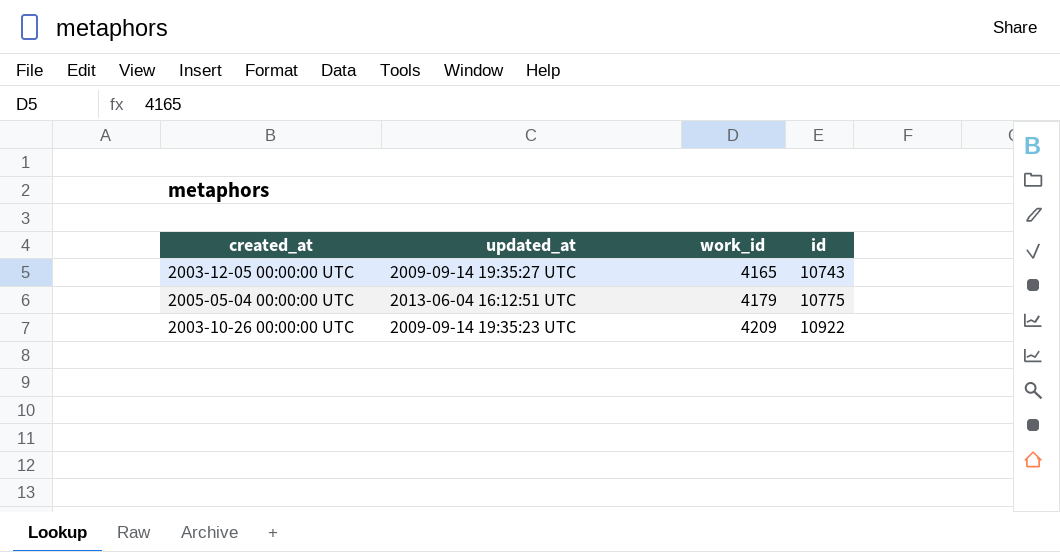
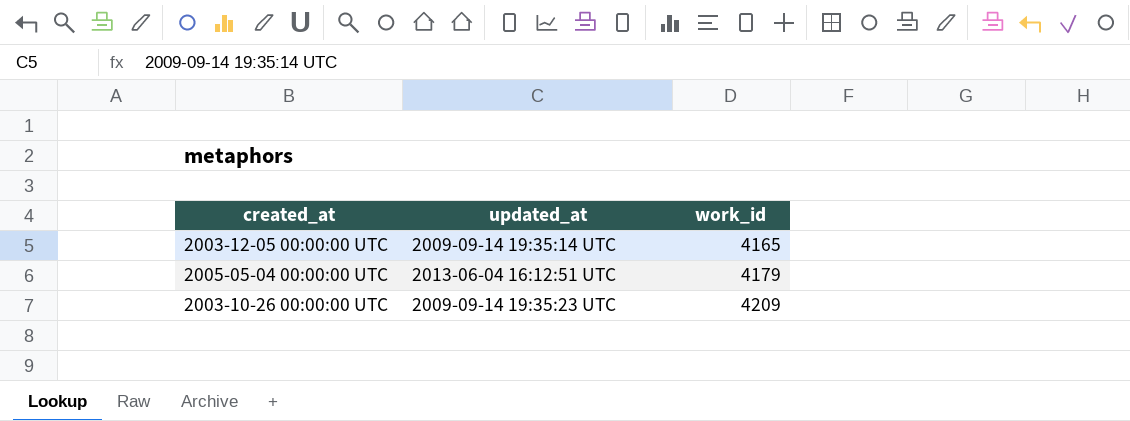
column id | position: 4 -> none
2003-12-05 00:00:00 UTC | updated_at: 2009-09-14 19:35:27 UTC -> 2009-09-14 19:35:14 UTC

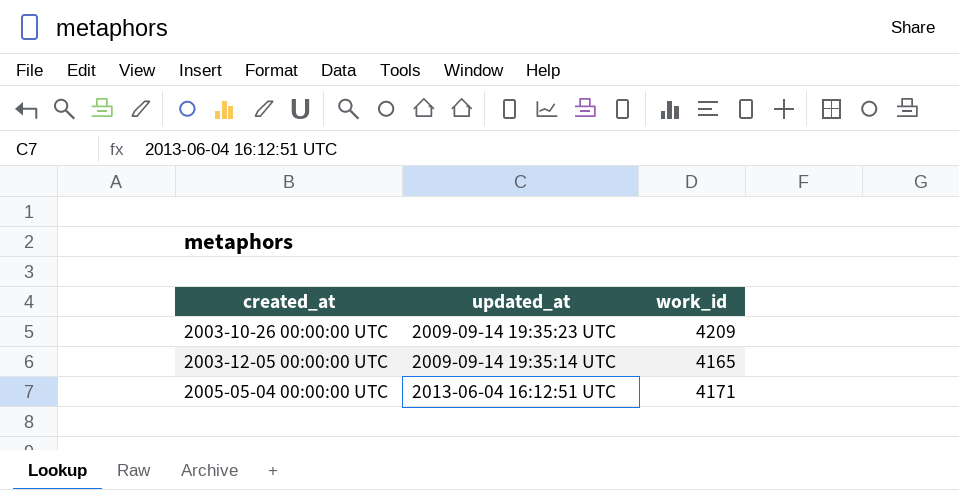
row order: work_id ascending -> created_at ascending
2005-05-04 00:00:00 UTC | work_id: 4179 -> 4171

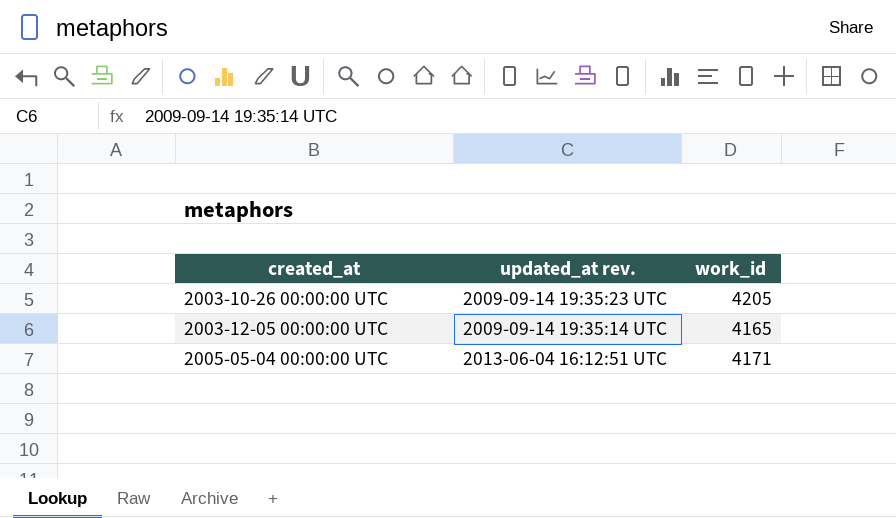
column name: updated_at -> updated_at rev.
2003-10-26 00:00:00 UTC | work_id: 4209 -> 4205

